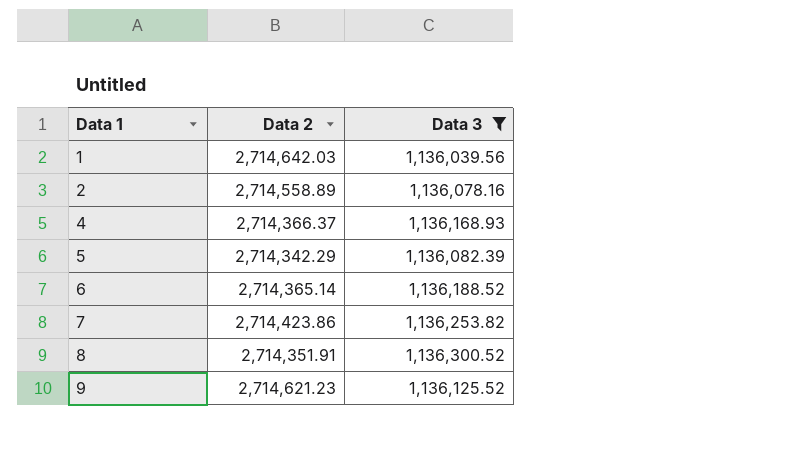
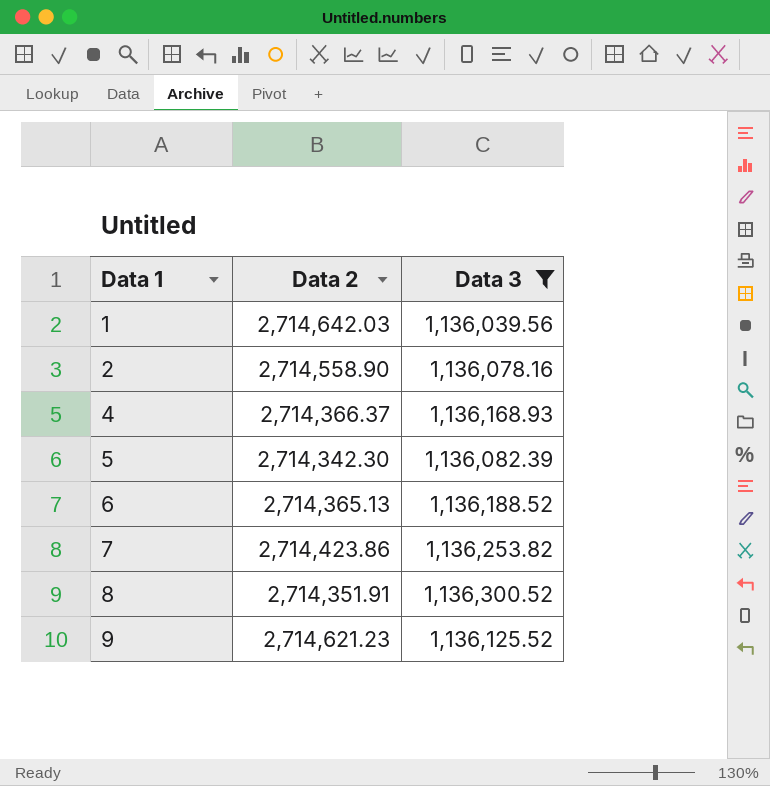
2 | Data 2: 2,714,558.89 -> 2,714,558.90
5 | Data 2: 2,714,342.29 -> 2,714,342.30
6 | Data 2: 2,714,365.14 -> 2,714,365.13

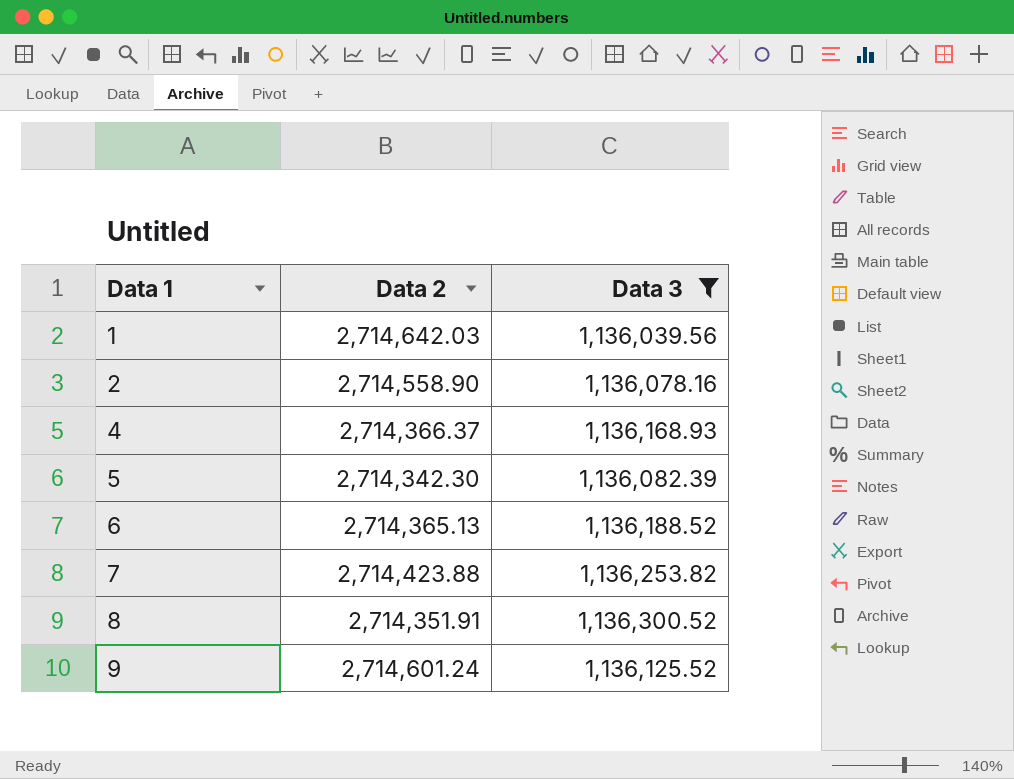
7 | Data 2: 2,714,423.86 -> 2,714,423.88
9 | Data 2: 2,714,621.23 -> 2,714,601.24

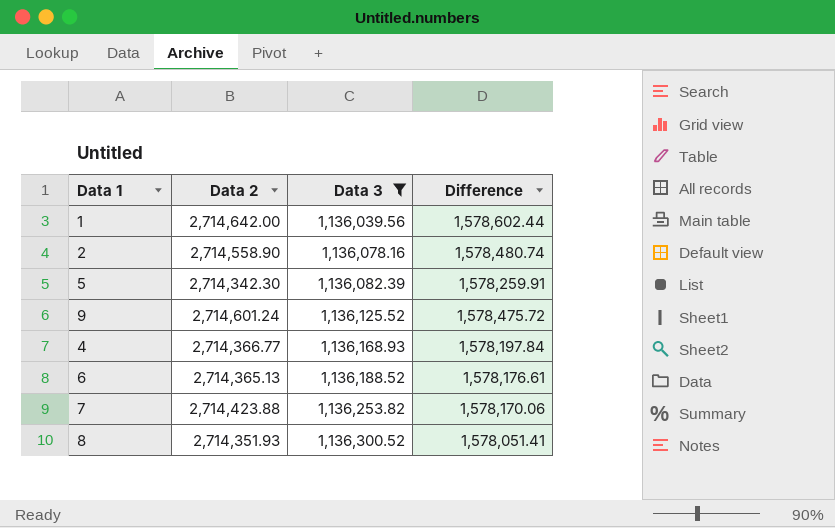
row order: Data 1 ascending -> Data 3 ascending
column Difference | formula: none -> [Data 2] - [Data 3]
1 | Data 2: 2,714,642.03 -> 2,714,642.00
4 | Data 2: 2,714,366.37 -> 2,714,366.77
8 | Data 2: 2,714,351.91 -> 2,714,351.93

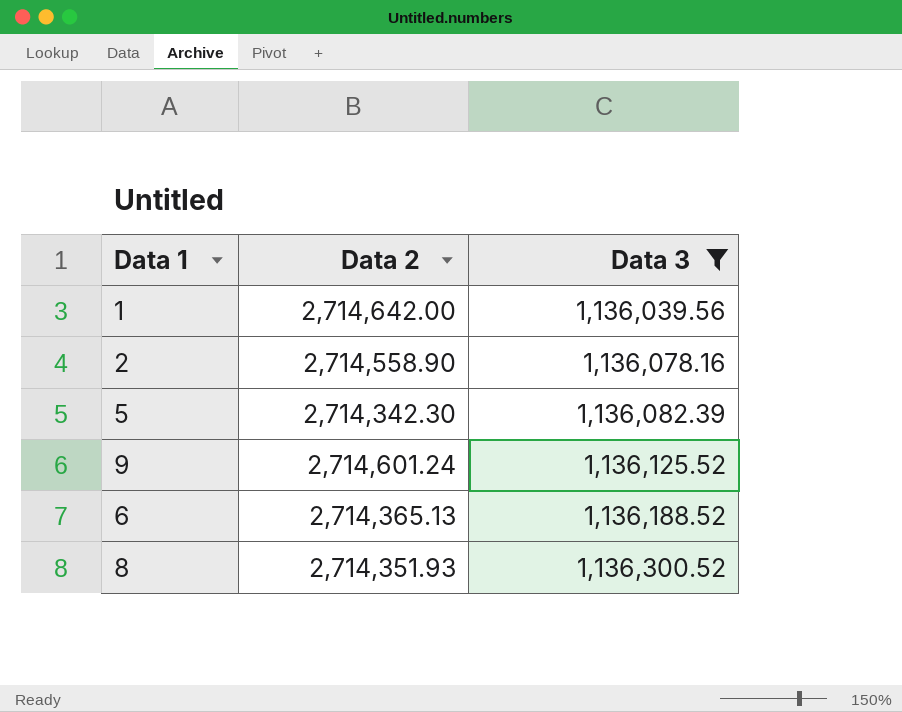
column Difference | formula: [Data 2] - [Data 3] -> none
row 4: 2,714,366.77 | 1,136,168.93 | 1,578,197.84 -> none
row 7: 2,714,423.88 | 1,136,253.82 | 1,578,170.06 -> none

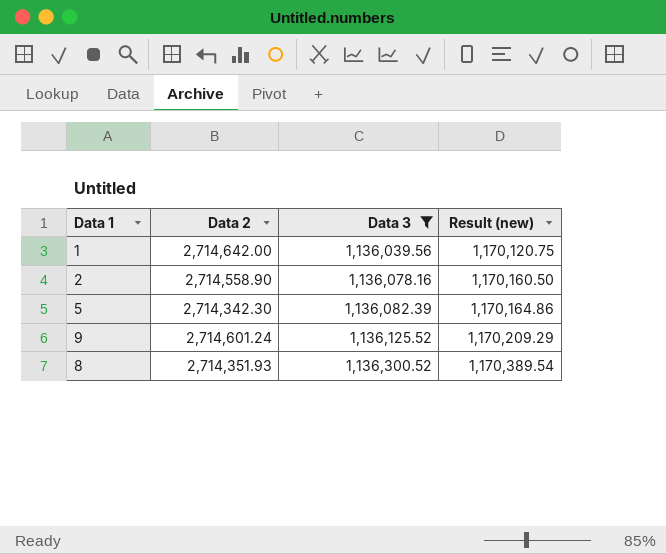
column Result (new) | formula: none -> [Data 3] * 1.03
row 6: 2,714,365.13 | 1,136,188.52 -> none

